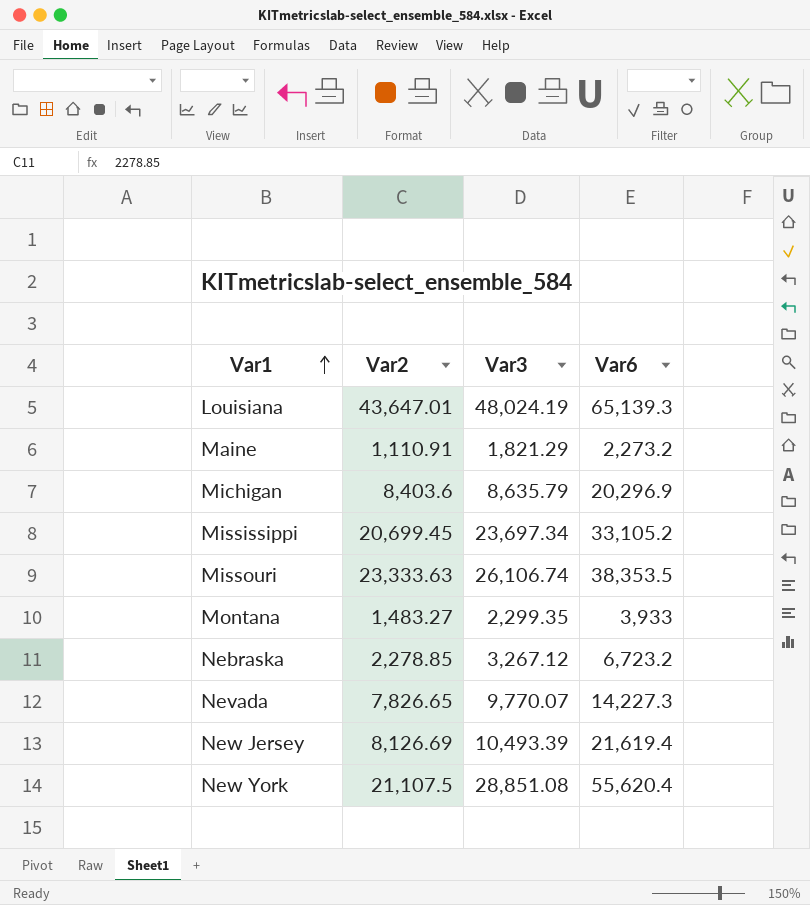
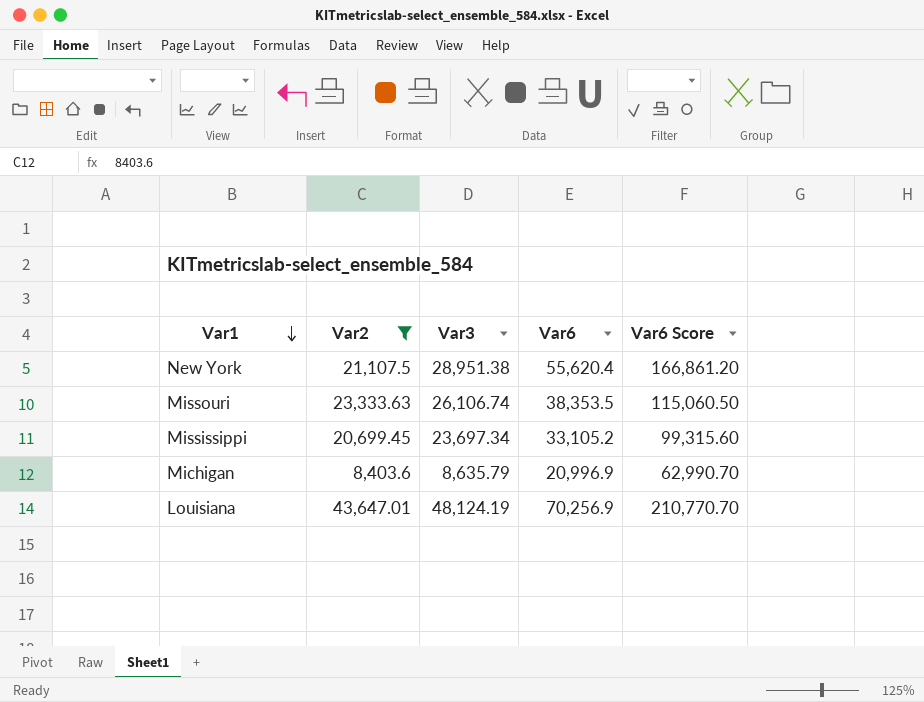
filter: none -> Var2 >= 8,403.6
row order: Var1 ascending -> Var1 descending
column Var6 Score | formula: none -> [Var6] * 3
New York | Var3: 28,851.08 -> 28,951.38
Michigan | Var6: 20,296.9 -> 20,996.9
Louisiana | Var3: 48,024.19 -> 48,124.19
Louisiana | Var6: 65,139.3 -> 70,256.9

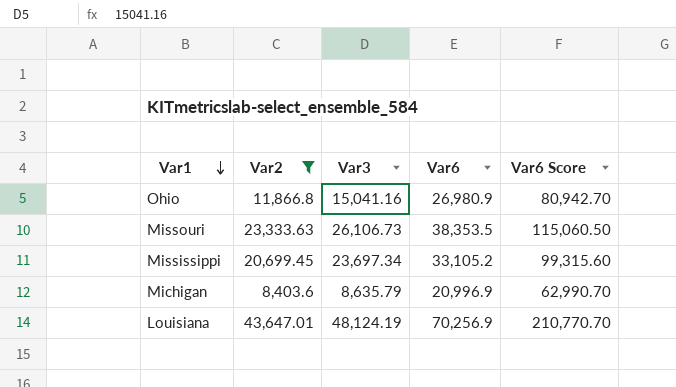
row New York: 21,107.5 | 28,951.38 | 55,620.4 | 166,861.20 -> none
row Ohio: none -> 11,866.8 | 15,041.16 | 26,980.9 | 80,942.70
Missouri | Var3: 26,106.74 -> 26,106.73

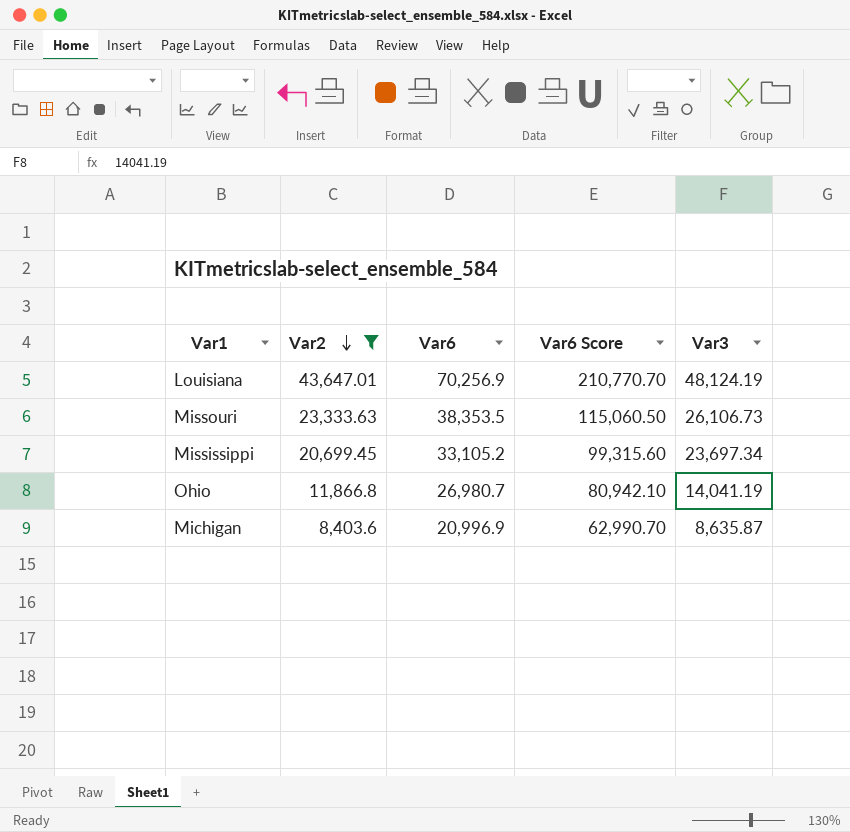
row order: Var1 descending -> Var2 descending
column Var3 | position: 3 -> 5
Ohio | Var6: 26,980.9 -> 26,980.7
Ohio | Var6 Score: 80,942.70 -> 80,942.10
Ohio | Var3: 15,041.16 -> 14,041.19
Michigan | Var3: 8,635.79 -> 8,635.87

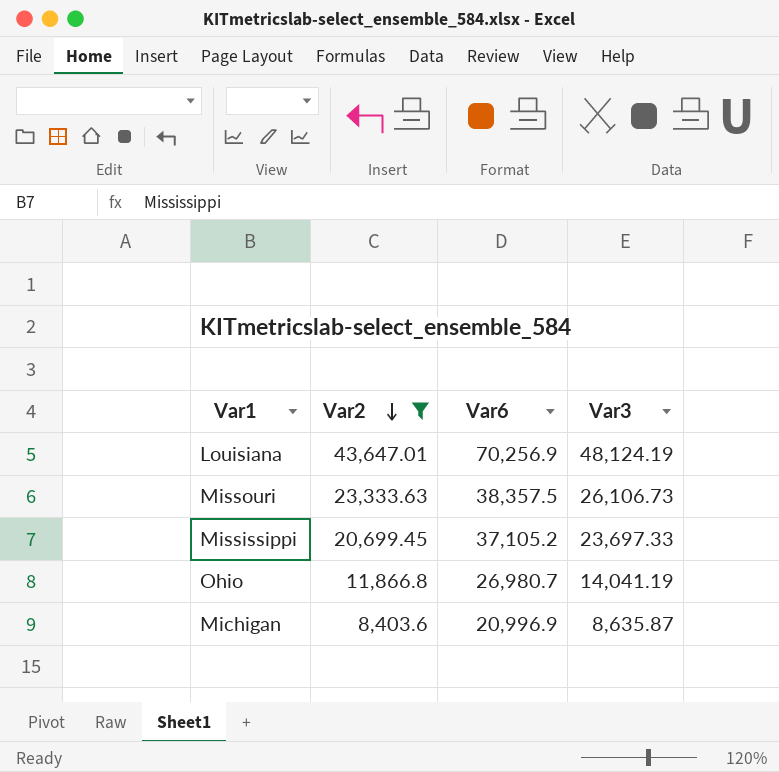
column Var6 Score | formula: [Var6] * 3 -> none
Missouri | Var6: 38,353.5 -> 38,357.5
Mississippi | Var6: 33,105.2 -> 37,105.2
Mississippi | Var3: 23,697.34 -> 23,697.33

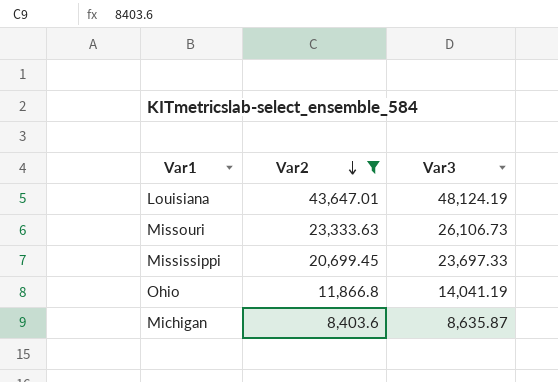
column Var6 | position: 3 -> none

